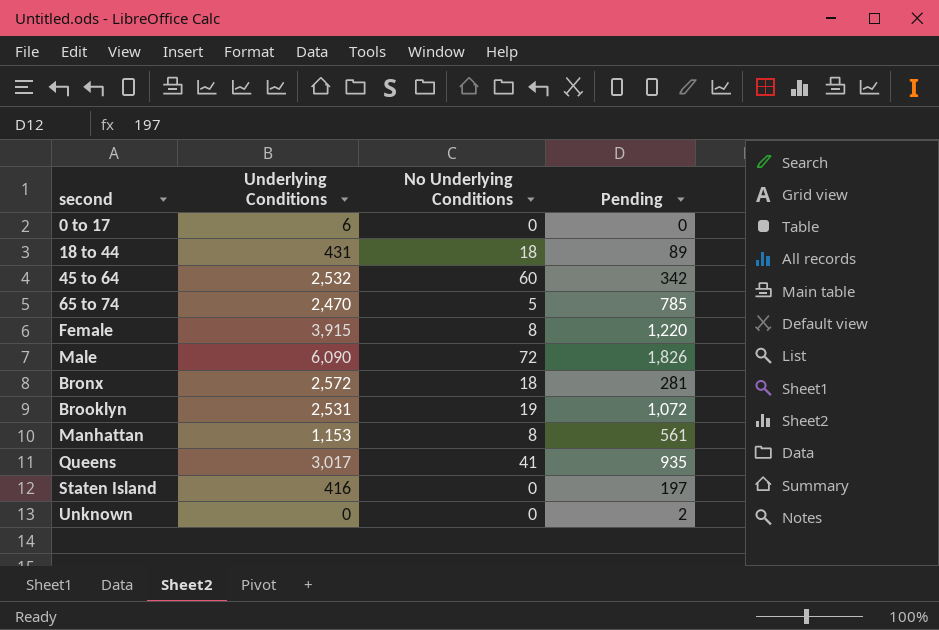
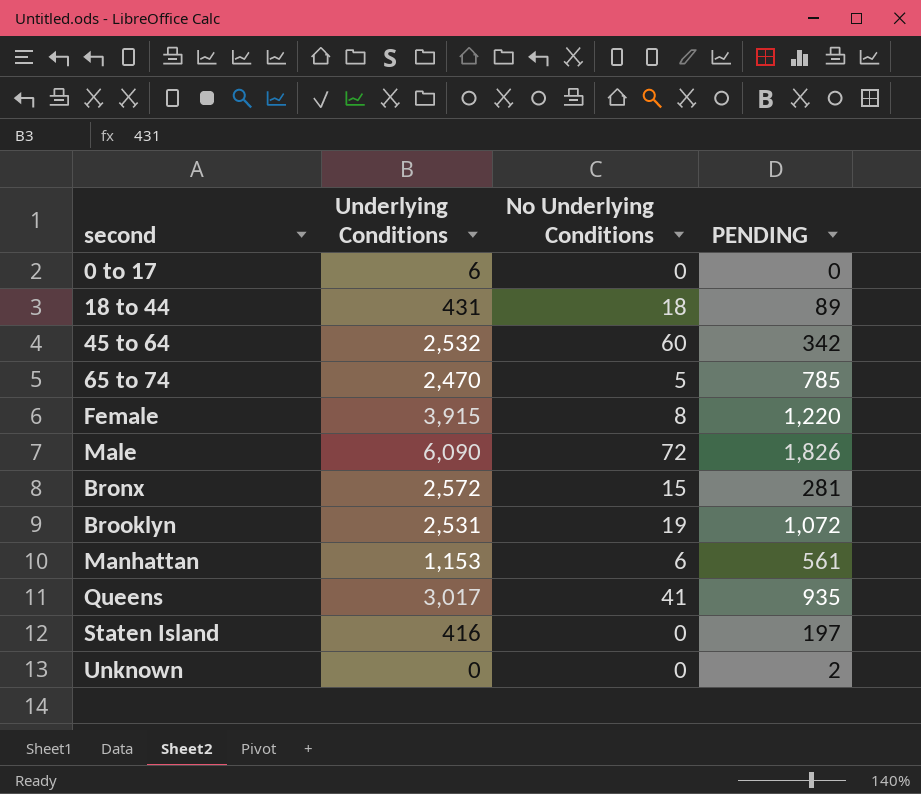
column name: Pending -> PENDING
Bronx | No Underlying Conditions: 18 -> 15
Manhattan | No Underlying Conditions: 8 -> 6

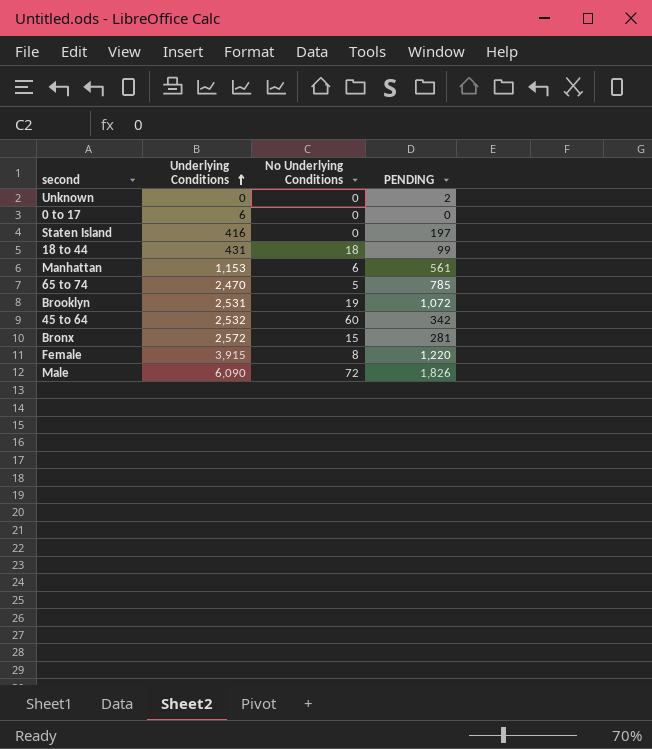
row order: none -> Underlying Conditions ascending
row Queens: 3,017 | 41 | 935 -> none
18 to 44 | PENDING: 89 -> 99

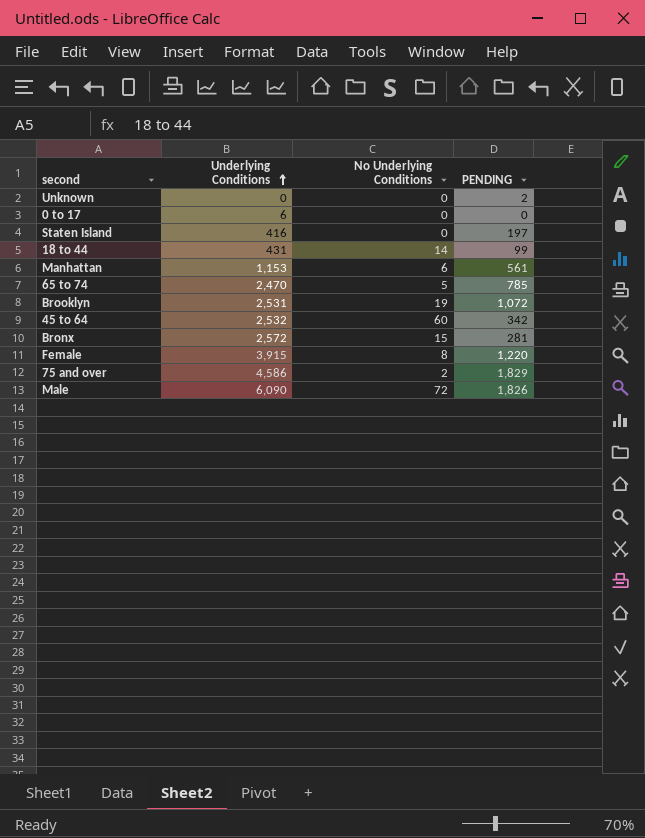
18 to 44 | No Underlying Conditions: 18 -> 14
row 75 and over: none -> 4,586 | 2 | 1,829

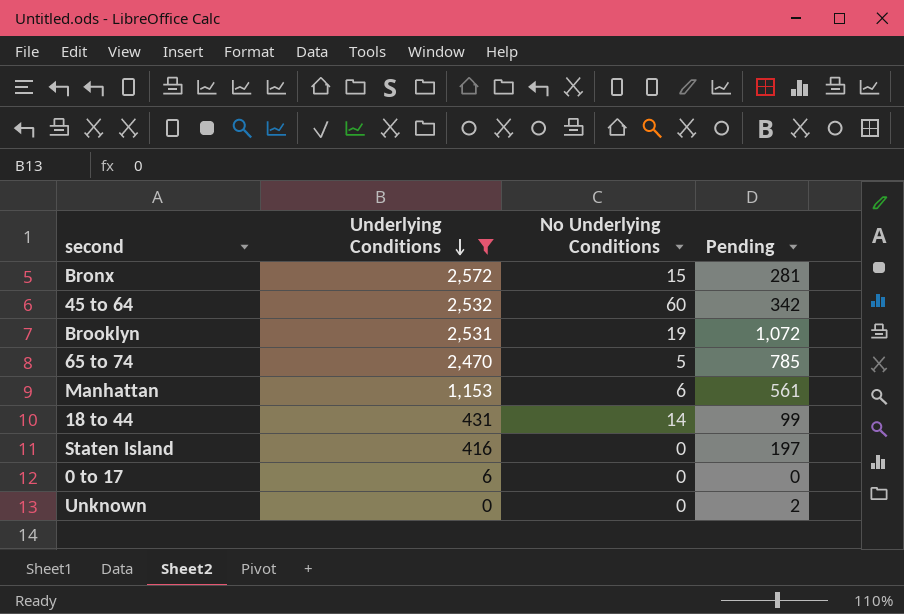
filter: none -> Underlying Conditions <= 2,572
row order: Underlying Conditions ascending -> Underlying Conditions descending
column name: PENDING -> Pending

